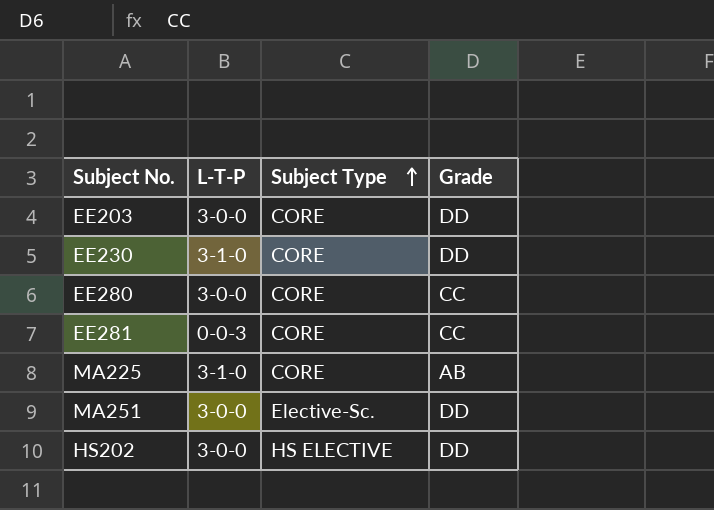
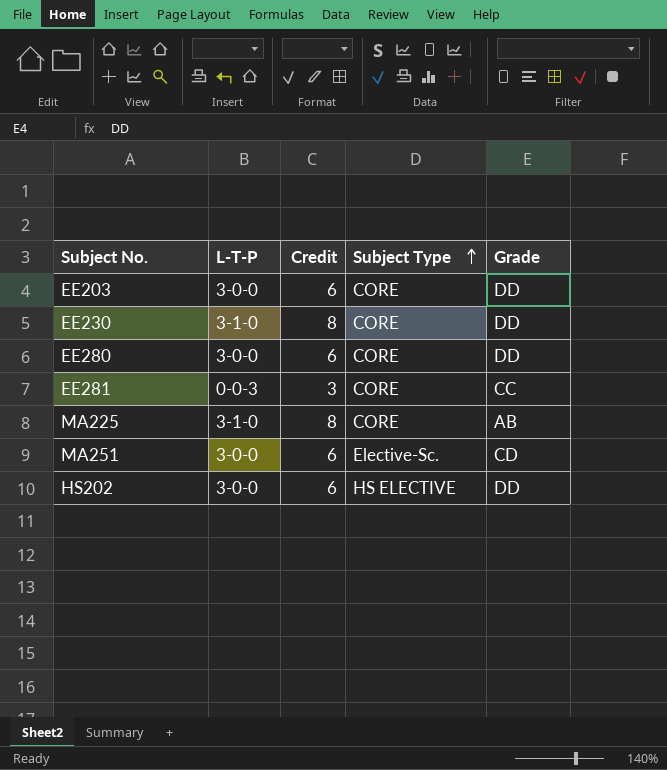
column Credit | position: none -> 3
EE280 | Grade: CC -> DD
MA251 | Grade: DD -> CD

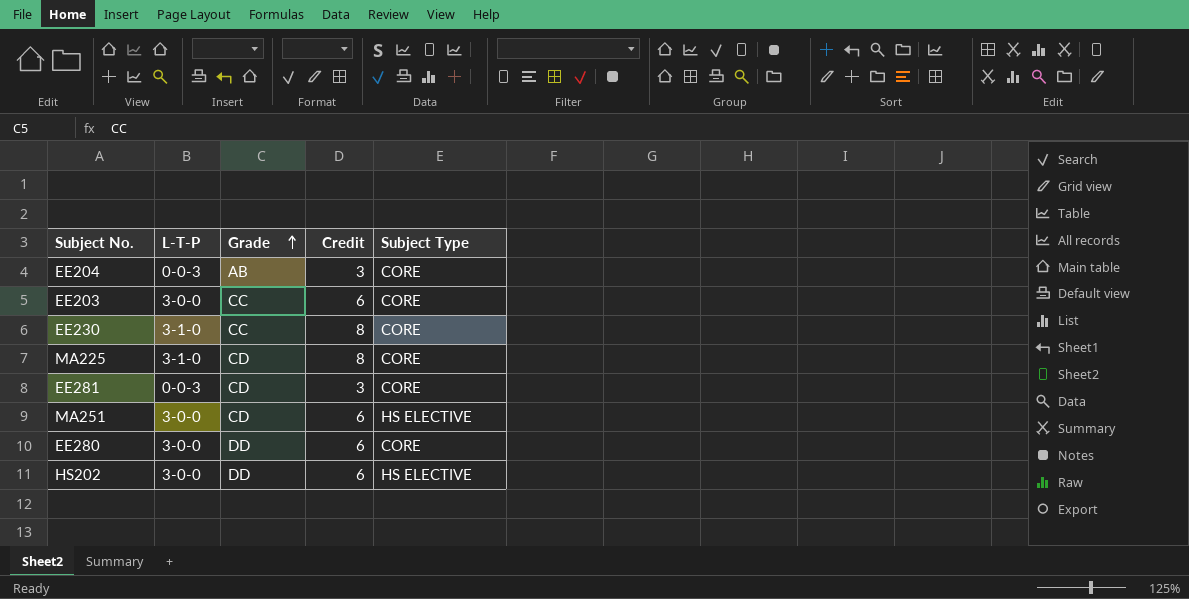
row order: Subject Type ascending -> Grade ascending
column Grade | position: 5 -> 3
row EE204: none -> 0-0-3 | AB | 3 | CORE
EE203 | Grade: DD -> CC
EE230 | Grade: DD -> CC
MA225 | Grade: AB -> CD
EE281 | Grade: CC -> CD
MA251 | Subject Type: Elective-Sc. -> HS ELECTIVE

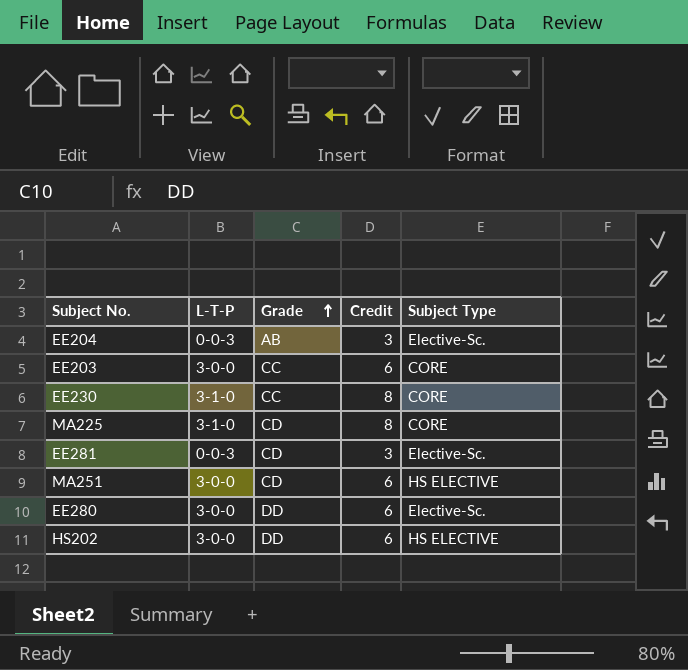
EE204 | Subject Type: CORE -> Elective-Sc.
EE281 | Subject Type: CORE -> Elective-Sc.
EE280 | Subject Type: CORE -> Elective-Sc.

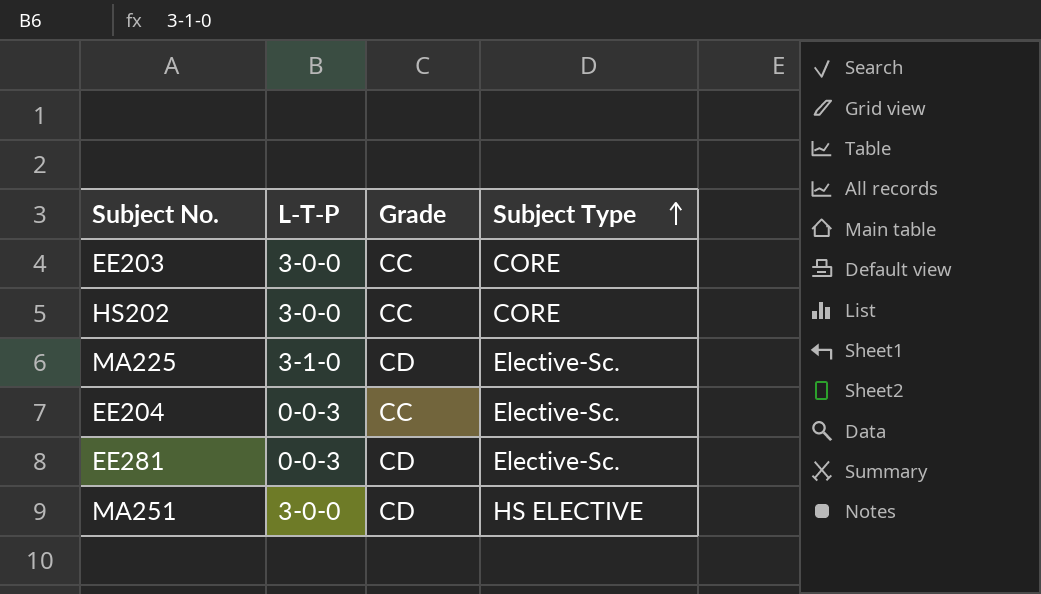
row order: Grade ascending -> Subject Type ascending
column Credit | position: 4 -> none
row EE230: 3-1-0 | CC | 8 | CORE -> none
row EE280: 3-0-0 | DD | 6 | Elective-Sc. -> none
HS202 | Grade: DD -> CC
HS202 | Subject Type: HS ELECTIVE -> CORE
MA225 | Subject Type: CORE -> Elective-Sc.
EE204 | Grade: AB -> CC

